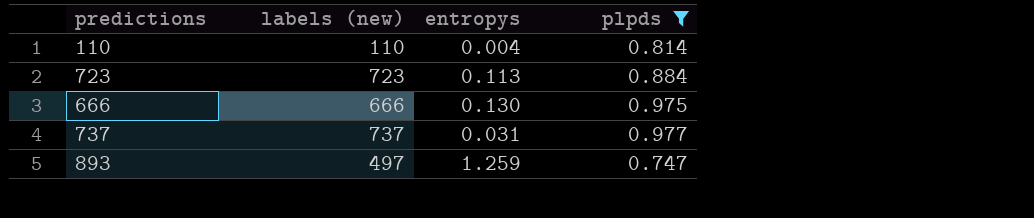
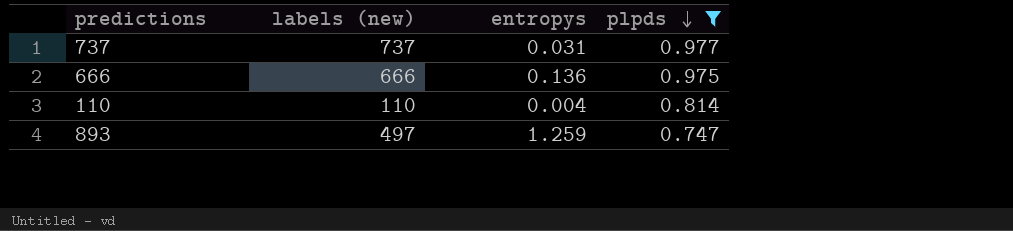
row order: none -> plpds descending
row 723: 723 | 0.113 | 0.884 -> none
666 | entropys: 0.130 -> 0.136

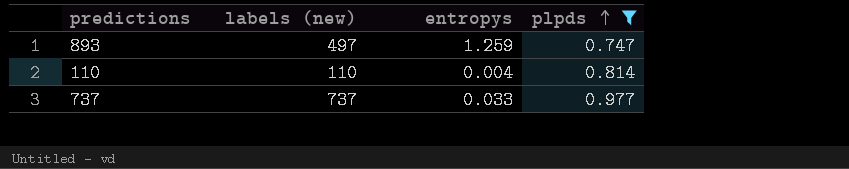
row order: plpds descending -> plpds ascending
row 666: 666 | 0.136 | 0.975 -> none
737 | entropys: 0.031 -> 0.033

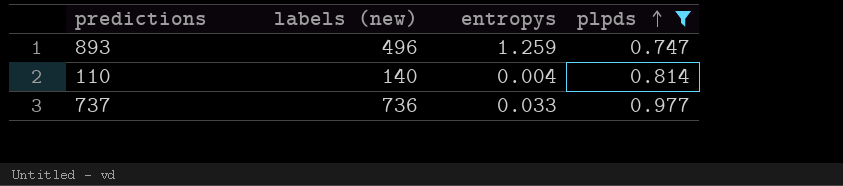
893 | labels (new): 497 -> 496
110 | labels (new): 110 -> 140
737 | labels (new): 737 -> 736

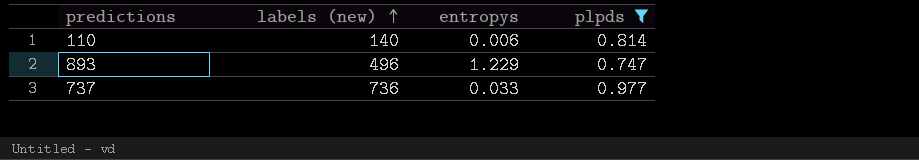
row order: plpds ascending -> labels (new) ascending
110 | entropys: 0.004 -> 0.006
893 | entropys: 1.259 -> 1.229

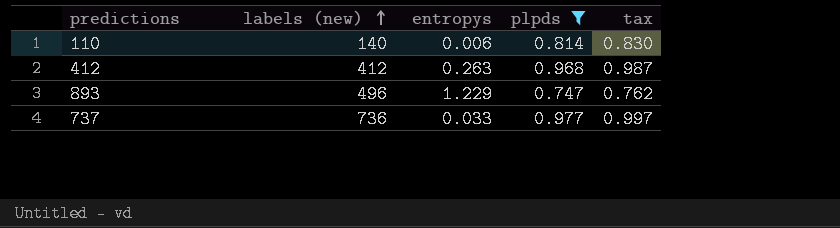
column tax | formula: none -> [plpds] * 1.02
row 412: none -> 412 | 0.263 | 0.968 | 0.987

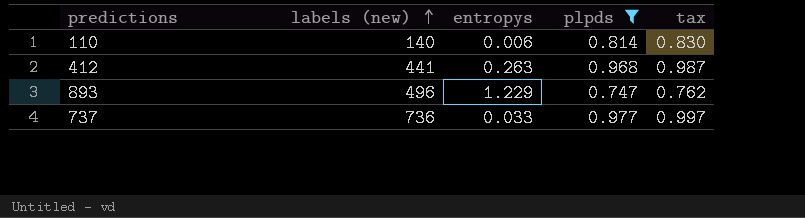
412 | labels (new): 412 -> 441

